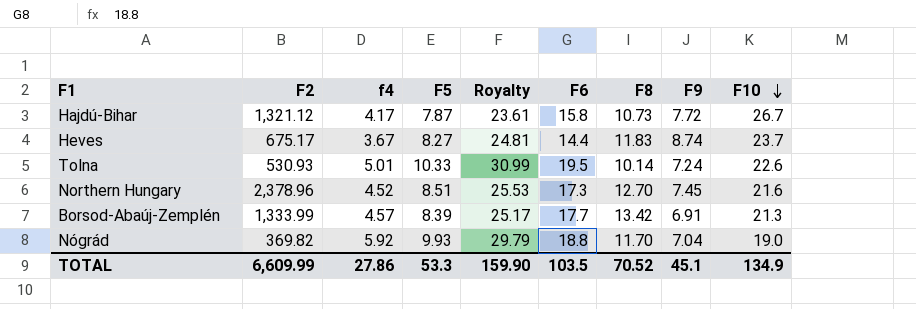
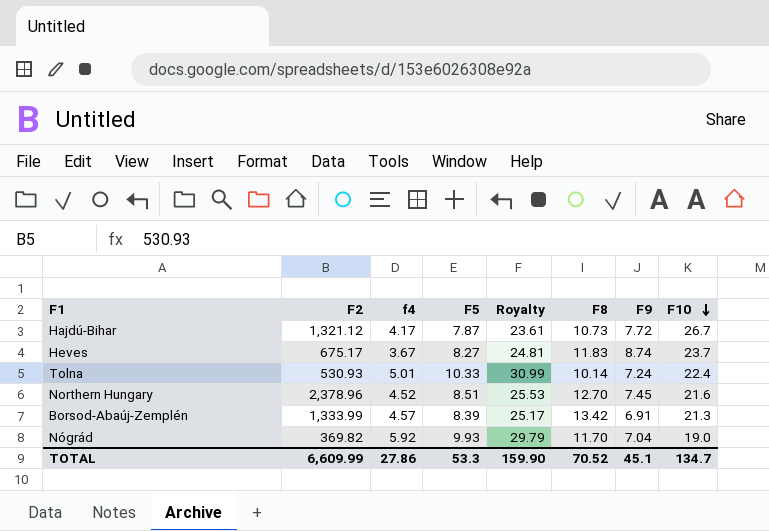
column F6 | position: 6 -> none
Tolna | F10: 22.6 -> 22.4
TOTAL | F10: 134.9 -> 134.7

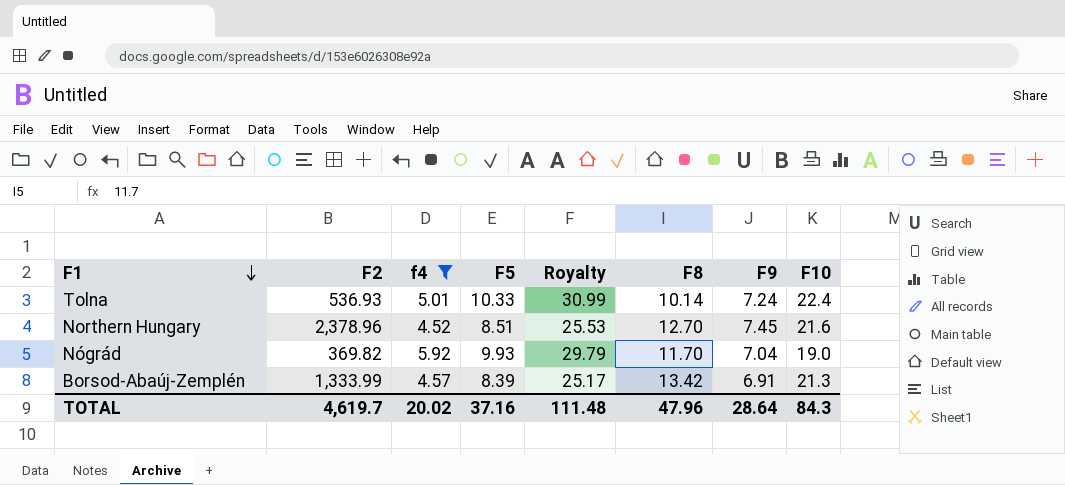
filter: none -> f4 >= 4.52
row order: F10 descending -> F1 descending
Tolna | F2: 530.93 -> 536.93
TOTAL | F2: 6,609.99 -> 4,619.7
TOTAL | f4: 27.86 -> 20.02
TOTAL | F5: 53.3 -> 37.16
TOTAL | Royalty: 159.90 -> 111.48
TOTAL | F8: 70.52 -> 47.96
TOTAL | F9: 45.1 -> 28.64
TOTAL | F10: 134.7 -> 84.3

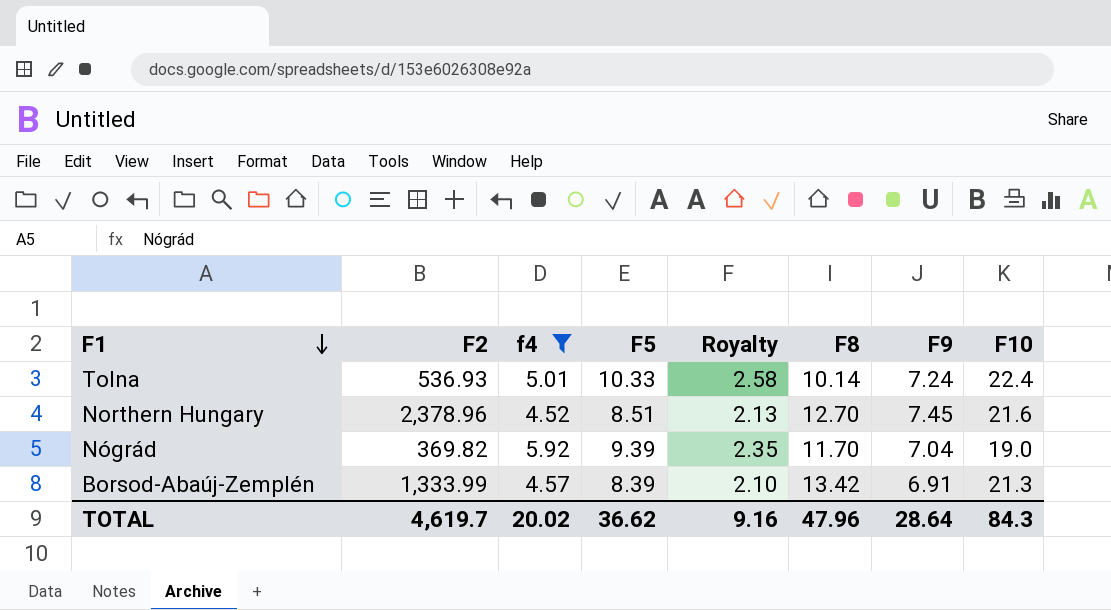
column Royalty | formula: [F5] * 3 -> [F5] * 0.25
Nógrád | F5: 9.93 -> 9.39
TOTAL | F5: 37.16 -> 36.62
TOTAL | Royalty: 111.48 -> 9.16

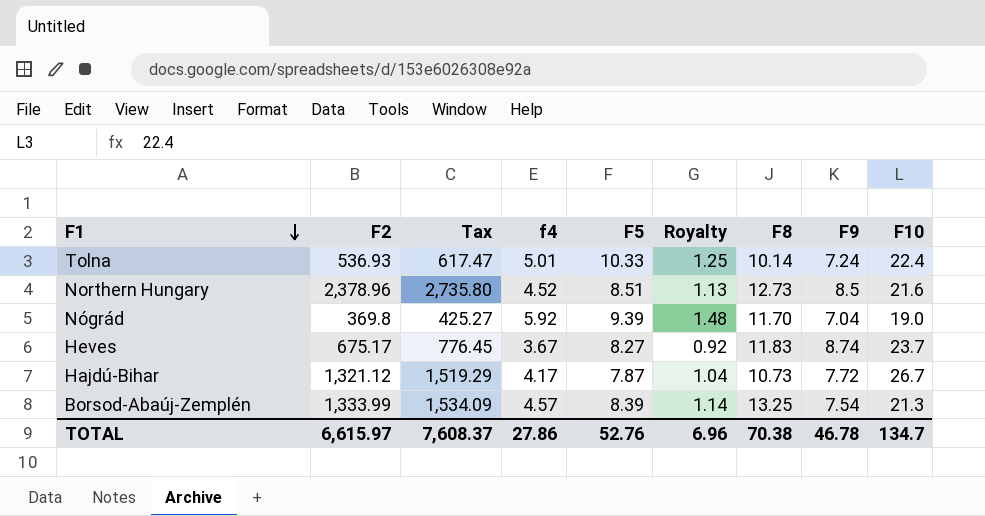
filter: f4 >= 4.52 -> none
column Tax | formula: none -> [F2] * 1.15
column Royalty | formula: [F5] * 0.25 -> [f4] * 0.25
Northern Hungary | F8: 12.70 -> 12.73
Northern Hungary | F9: 7.45 -> 8.5
Nógrád | F2: 369.82 -> 369.8
Borsod-Abaúj-Zemplén | F8: 13.42 -> 13.25
Borsod-Abaúj-Zemplén | F9: 6.91 -> 7.54
TOTAL | F2: 4,619.7 -> 6,615.97
TOTAL | f4: 20.02 -> 27.86
TOTAL | F5: 36.62 -> 52.76
TOTAL | Royalty: 9.16 -> 6.96
TOTAL | F8: 47.96 -> 70.38
TOTAL | F9: 28.64 -> 46.78
TOTAL | F10: 84.3 -> 134.7

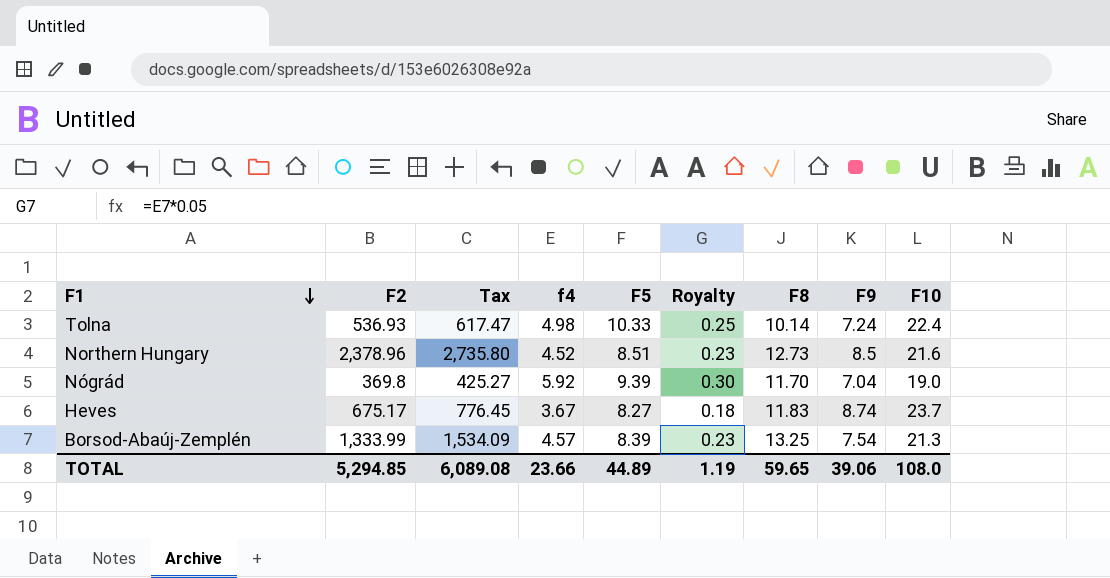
column Royalty | formula: [f4] * 0.25 -> [f4] * 0.05
row Hajdú-Bihar: 1,321.12 | 1,519.29 | 4.17 | 7.87 | 1.04 | 10.73 | 7.72 | 26.7 -> none
Tolna | f4: 5.01 -> 4.98
TOTAL | F2: 6,615.97 -> 5,294.85
TOTAL | Tax: 7,608.37 -> 6,089.08
TOTAL | f4: 27.86 -> 23.66
TOTAL | F5: 52.76 -> 44.89
TOTAL | Royalty: 6.96 -> 1.19
TOTAL | F8: 70.38 -> 59.65
TOTAL | F9: 46.78 -> 39.06
TOTAL | F10: 134.7 -> 108.0

